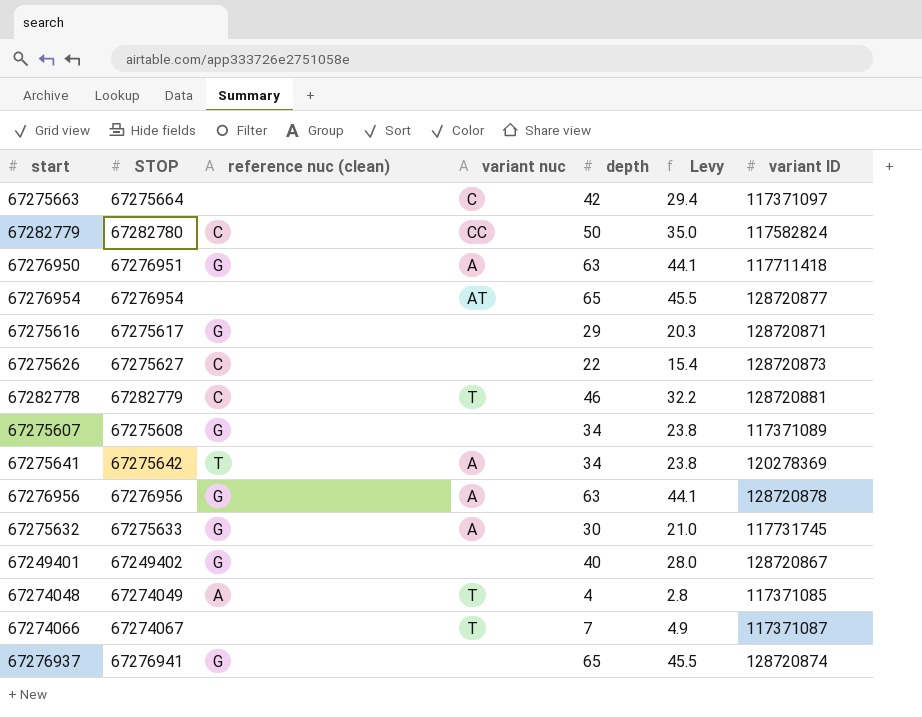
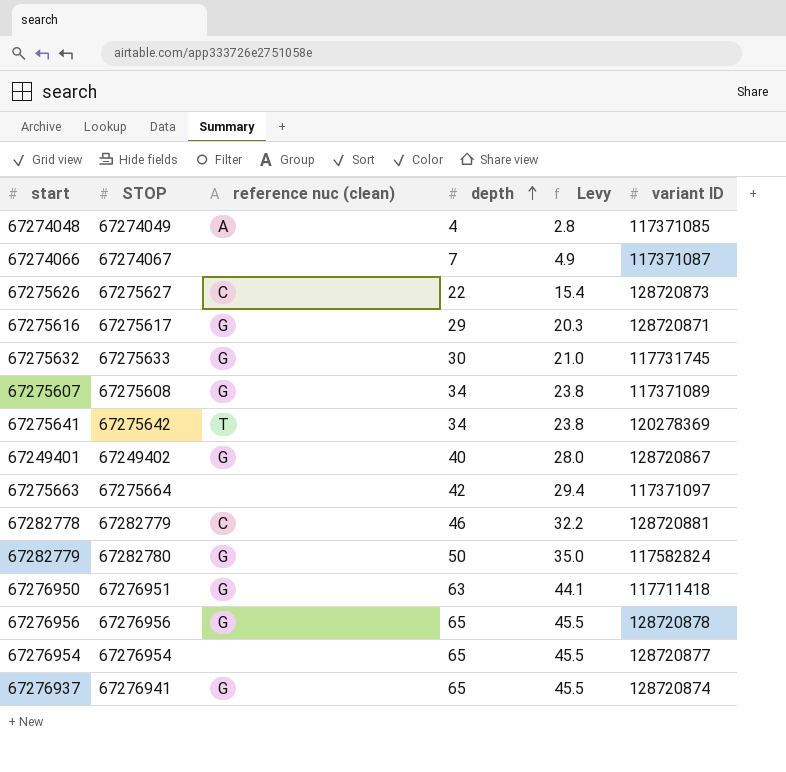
row order: none -> depth ascending
column variant nuc | position: 4 -> none
67282779 | reference nuc (clean): C -> G
67276956 | depth: 63 -> 65
67276956 | Levy: 44.1 -> 45.5

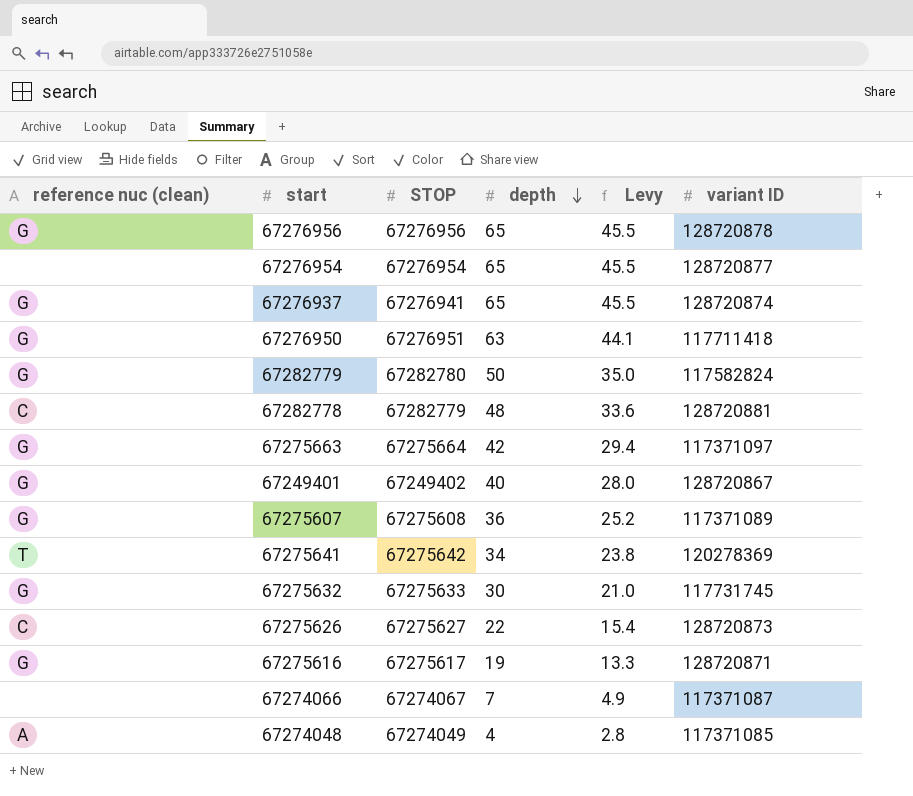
row order: depth ascending -> depth descending
column reference nuc (clean) | position: 3 -> 1
67282778 | depth: 46 -> 48
67282778 | Levy: 32.2 -> 33.6
67275663 | reference nuc (clean): none -> G
67275607 | depth: 34 -> 36
67275607 | Levy: 23.8 -> 25.2
67275616 | depth: 29 -> 19
67275616 | Levy: 20.3 -> 13.3

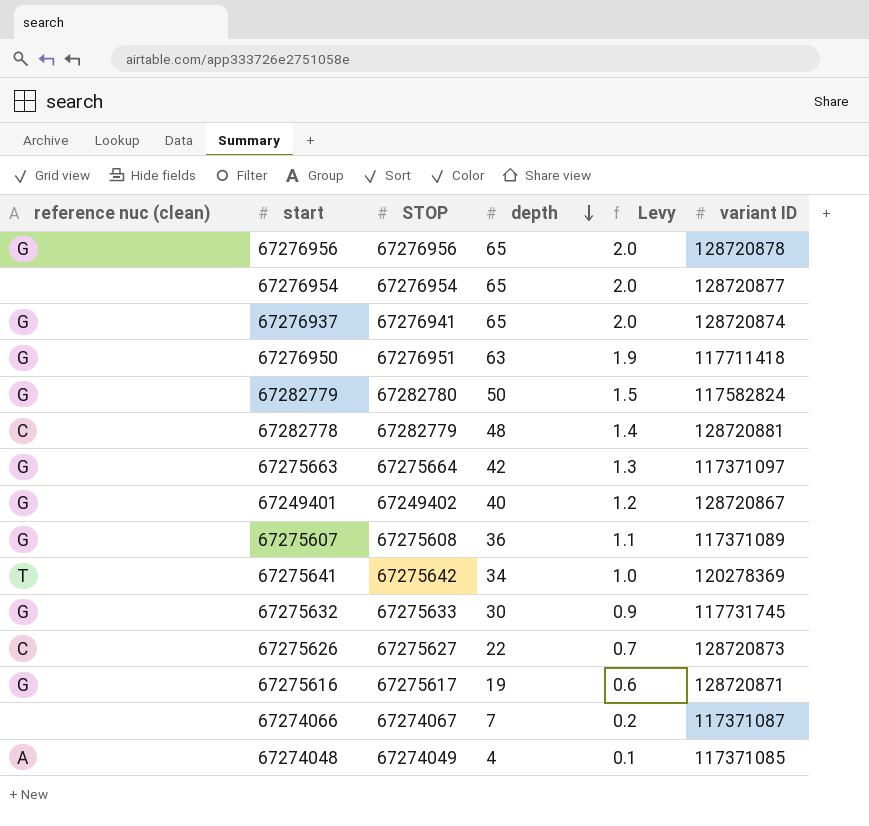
column Levy | formula: [depth] * 0.7 -> [depth] * 0.03

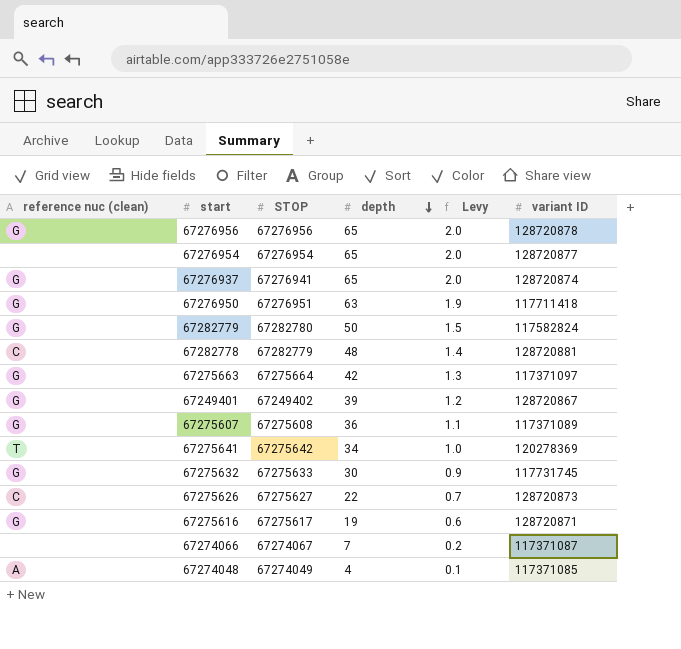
67249401 | depth: 40 -> 39

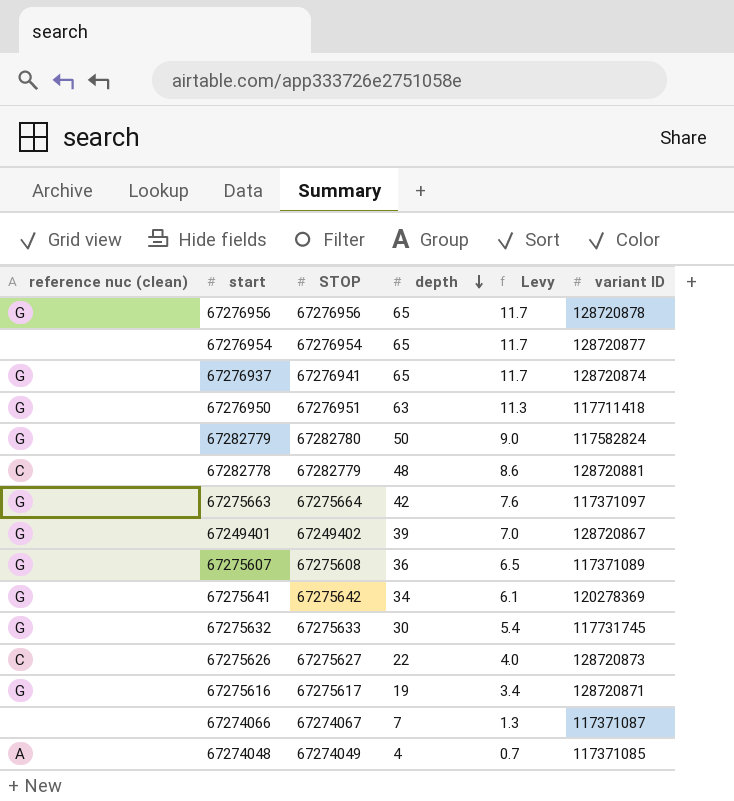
column Levy | formula: [depth] * 0.03 -> [depth] * 0.18
67275641 | reference nuc (clean): T -> G

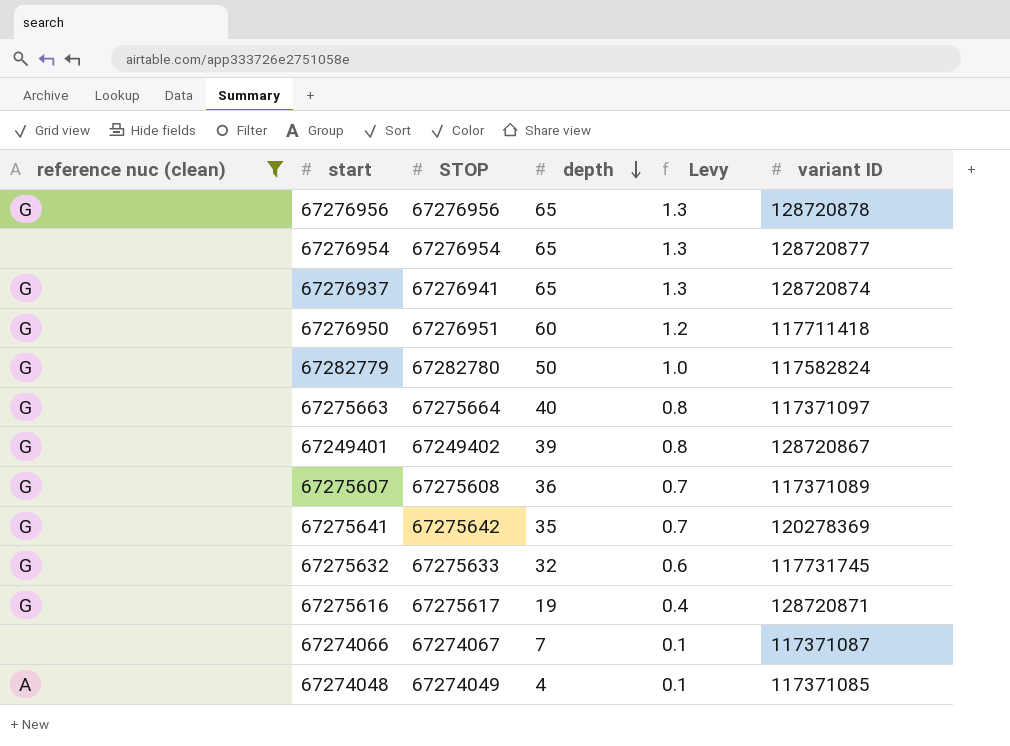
filter: none -> reference nuc (clean) != C
column Levy | formula: [depth] * 0.18 -> [depth] * 0.02
67276950 | depth: 63 -> 60
67275663 | depth: 42 -> 40
67275641 | depth: 34 -> 35
67275632 | depth: 30 -> 32

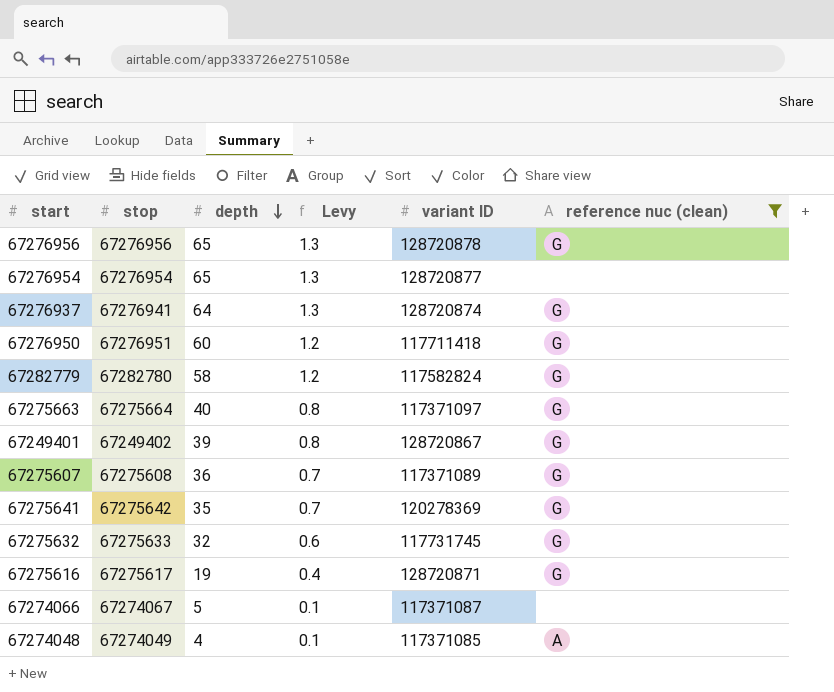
column name: STOP -> stop
column reference nuc (clean) | position: 1 -> 6
67276937 | depth: 65 -> 64
67282779 | depth: 50 -> 58
67282779 | Levy: 1.0 -> 1.2
67274066 | depth: 7 -> 5

